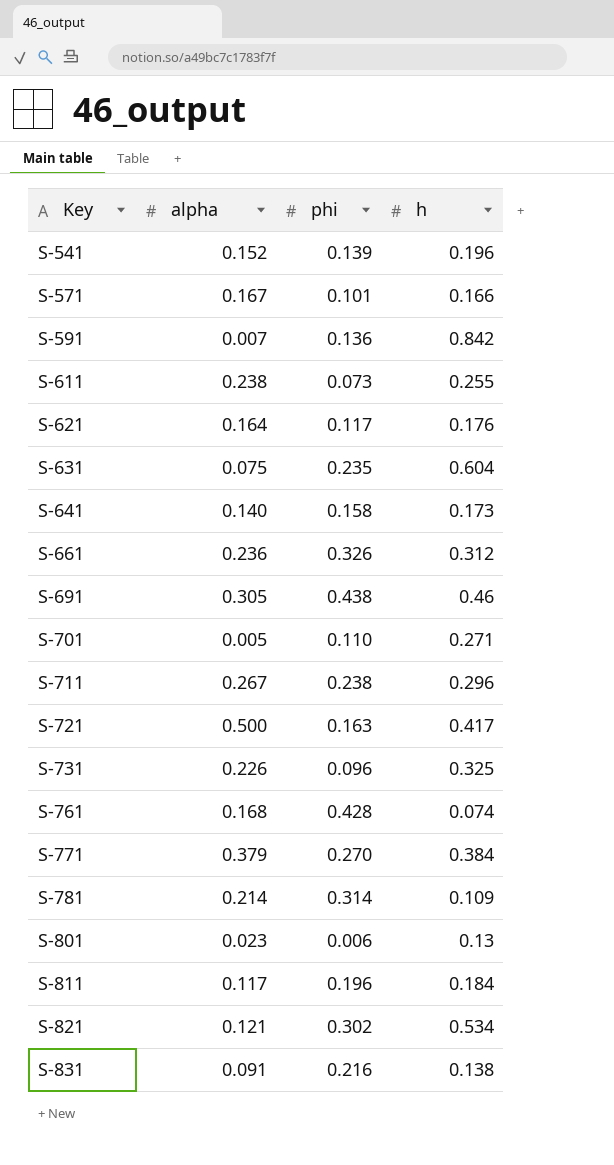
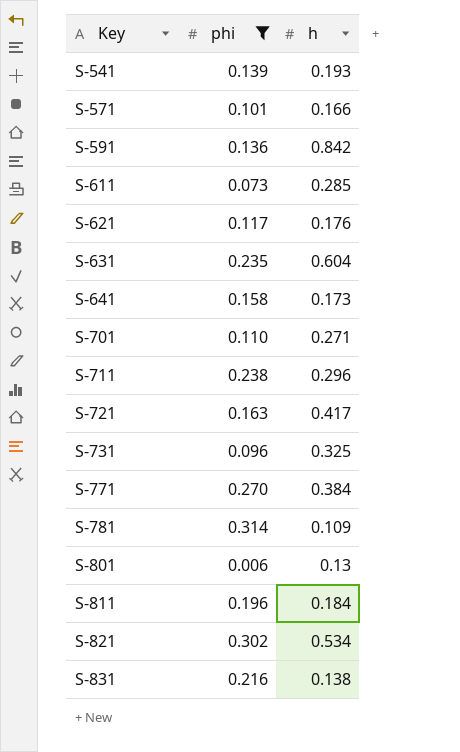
filter: none -> phi <= 0.314
column alpha | position: 2 -> none
S-541 | h: 0.196 -> 0.193
S-611 | h: 0.255 -> 0.285

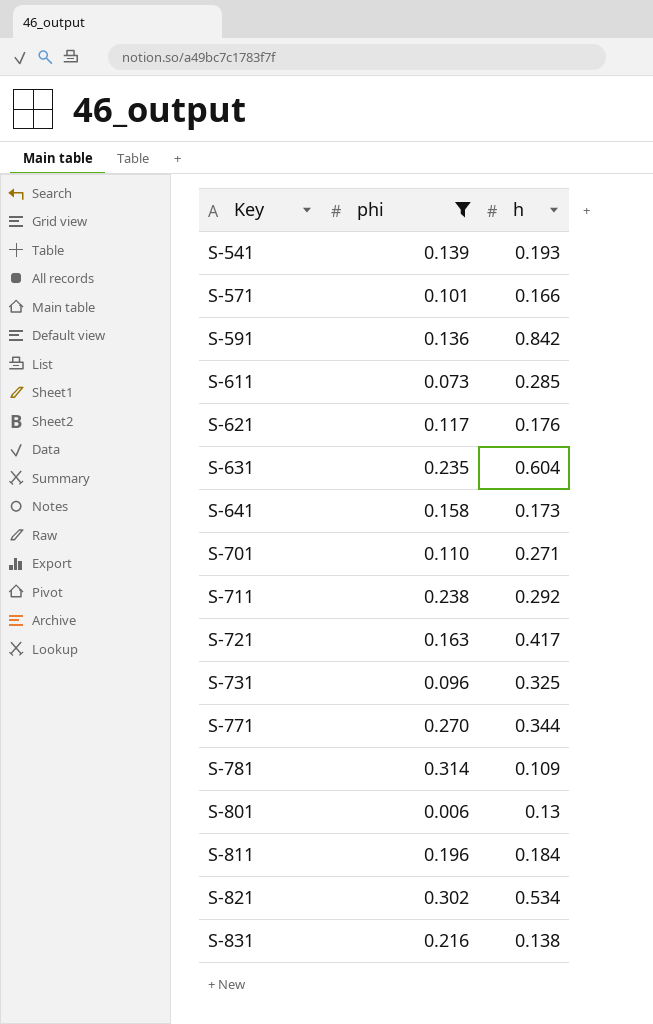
S-711 | h: 0.296 -> 0.292
S-771 | h: 0.384 -> 0.344

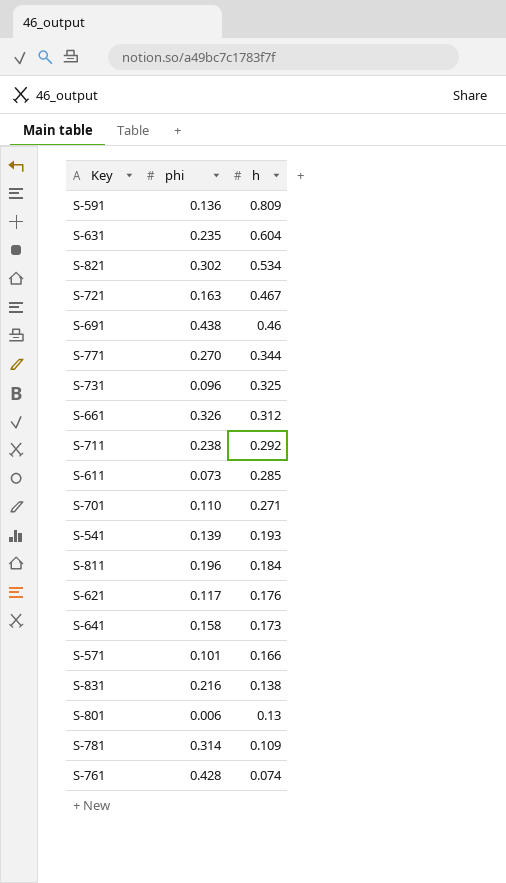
filter: phi <= 0.314 -> none
row order: Key ascending -> h descending
S-591 | h: 0.842 -> 0.809
S-721 | h: 0.417 -> 0.467

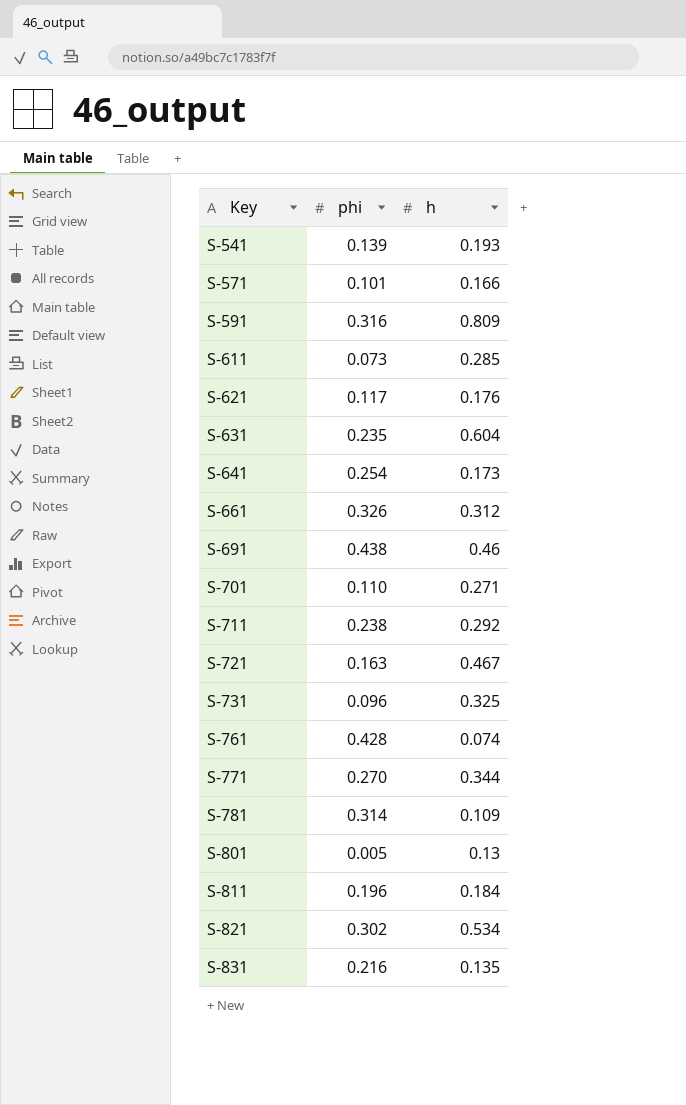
row order: h descending -> Key ascending
S-591 | phi: 0.136 -> 0.316
S-641 | phi: 0.158 -> 0.254
S-801 | phi: 0.006 -> 0.005
S-831 | h: 0.138 -> 0.135

